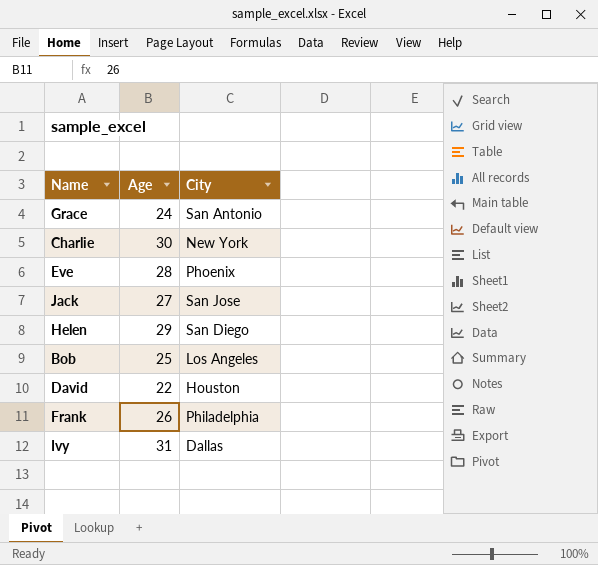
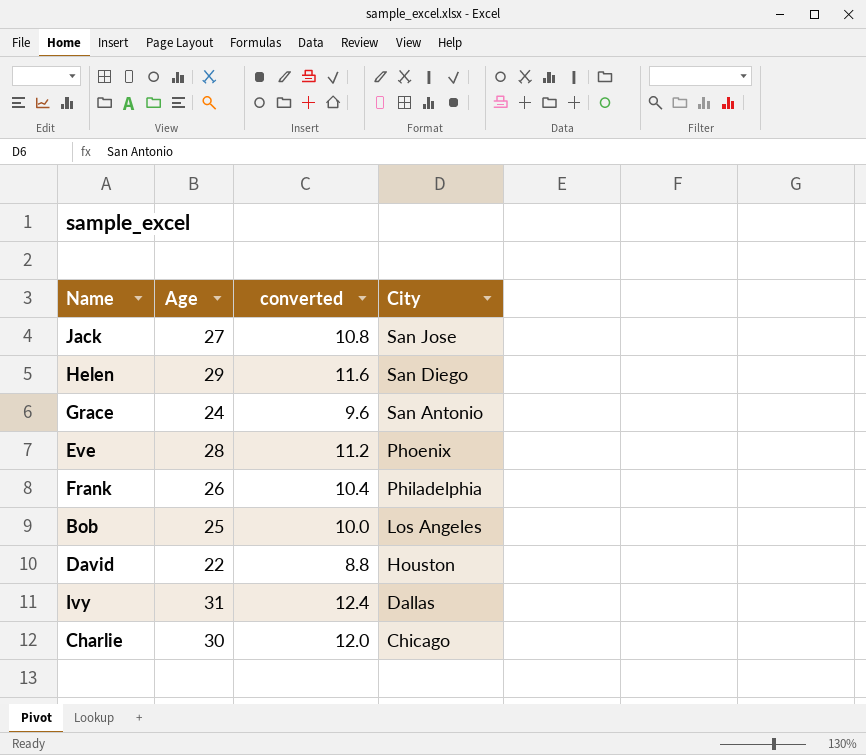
row order: none -> City descending
column converted | formula: none -> [Age] * 0.4
Charlie | City: New York -> Chicago

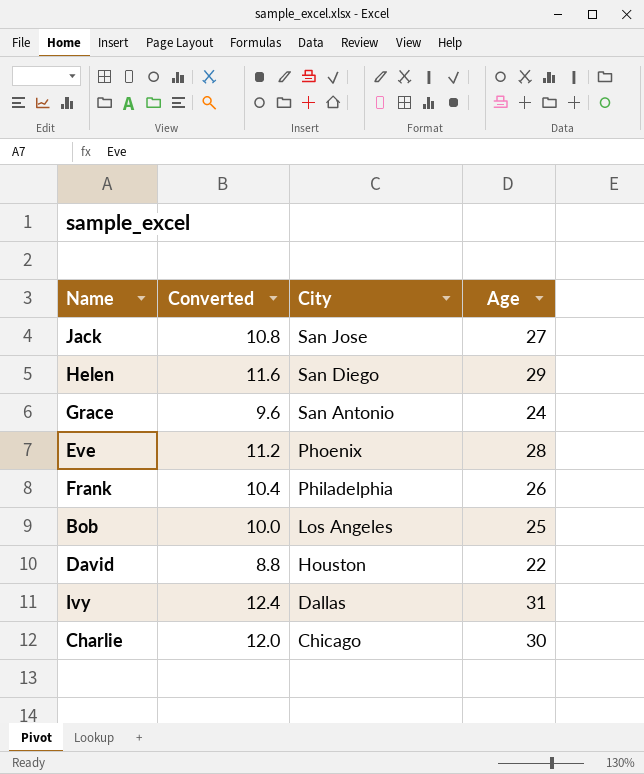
column name: converted -> Converted
column Age | position: 2 -> 4

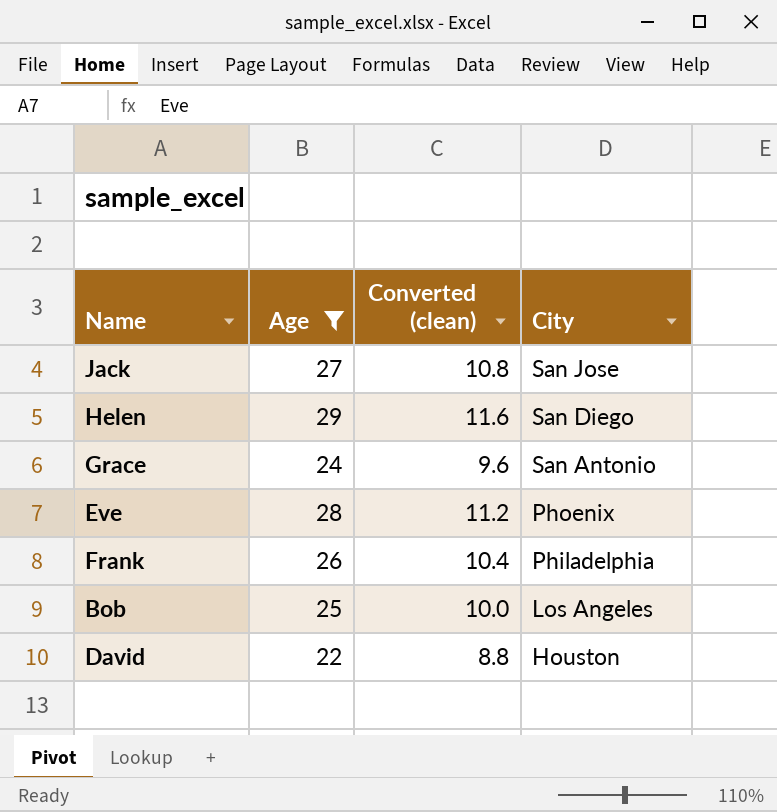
filter: none -> Age <= 29
column Age | position: 4 -> 2
column name: Converted -> Converted (clean)

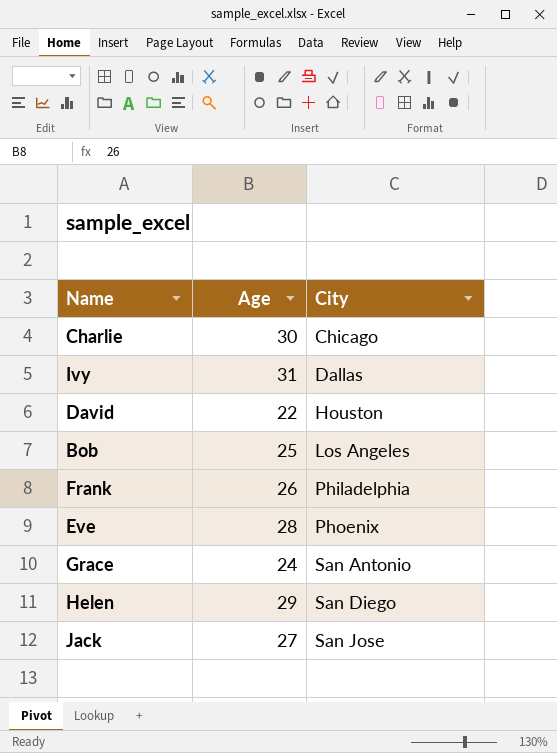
filter: Age <= 29 -> none
row order: City descending -> City ascending
column Converted (clean) | formula: [Age] * 0.4 -> none

